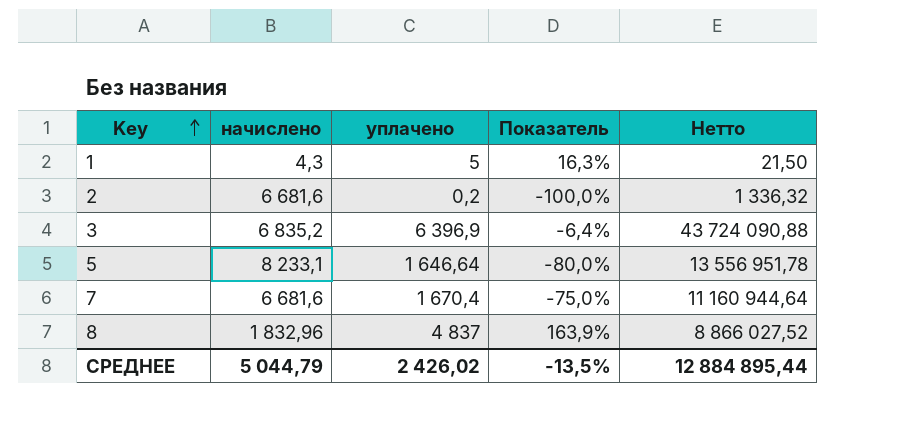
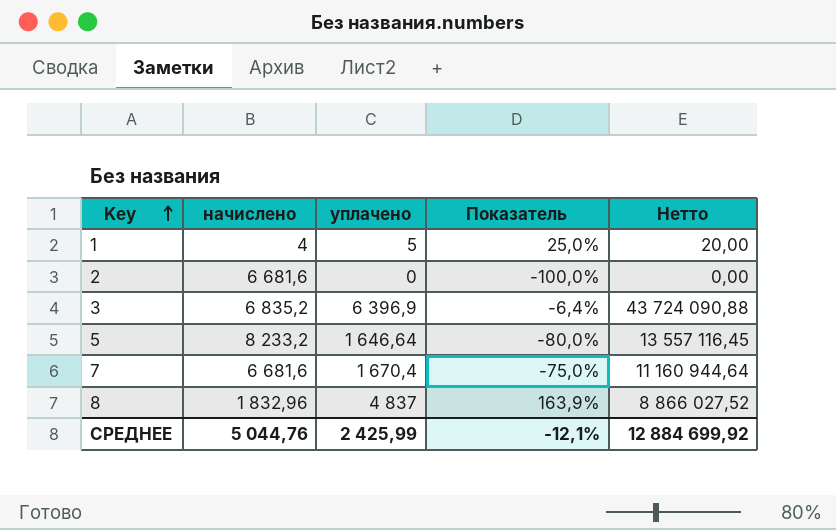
1 | начислено: 4,3 -> 4
1 | Показатель: 16,3% -> 25,0%
1 | Нетто: 21,50 -> 20,00
2 | уплачено: 0,2 -> 0
2 | Нетто: 1 336,32 -> 0,00
5 | начислено: 8 233,1 -> 8 233,2
5 | Нетто: 13 556 951,78 -> 13 557 116,45
СРЕДНЕЕ | начислено: 5 044,79 -> 5 044,76
СРЕДНЕЕ | уплачено: 2 426,02 -> 2 425,99
СРЕДНЕЕ | Показатель: -13,5% -> -12,1%
СРЕДНЕЕ | Нетто: 12 884 895,44 -> 12 884 699,92

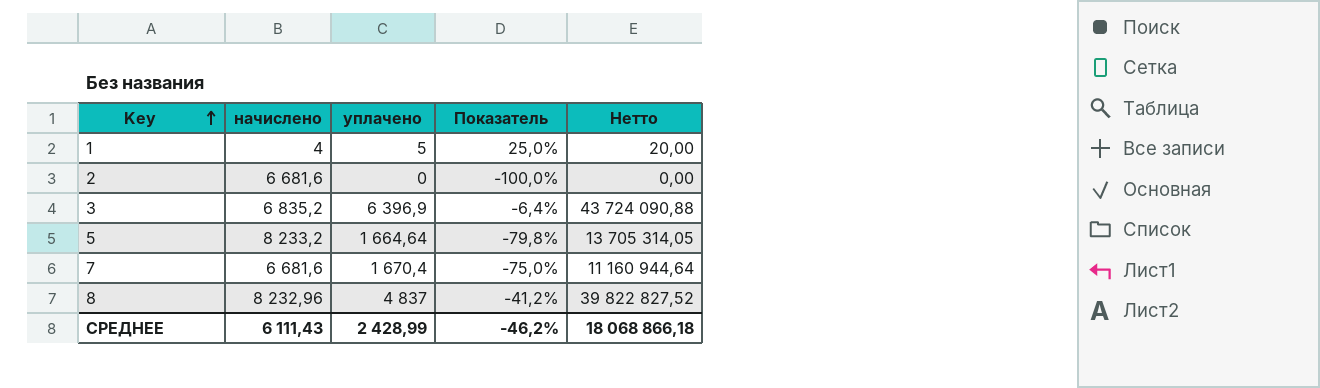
5 | уплачено: 1 646,64 -> 1 664,64
5 | Показатель: -80,0% -> -79,8%
5 | Нетто: 13 557 116,45 -> 13 705 314,05
8 | начислено: 1 832,96 -> 8 232,96
8 | Показатель: 163,9% -> -41,2%
8 | Нетто: 8 866 027,52 -> 39 822 827,52
СРЕДНЕЕ | начислено: 5 044,76 -> 6 111,43
СРЕДНЕЕ | уплачено: 2 425,99 -> 2 428,99
СРЕДНЕЕ | Показатель: -12,1% -> -46,2%
СРЕДНЕЕ | Нетто: 12 884 699,92 -> 18 068 866,18

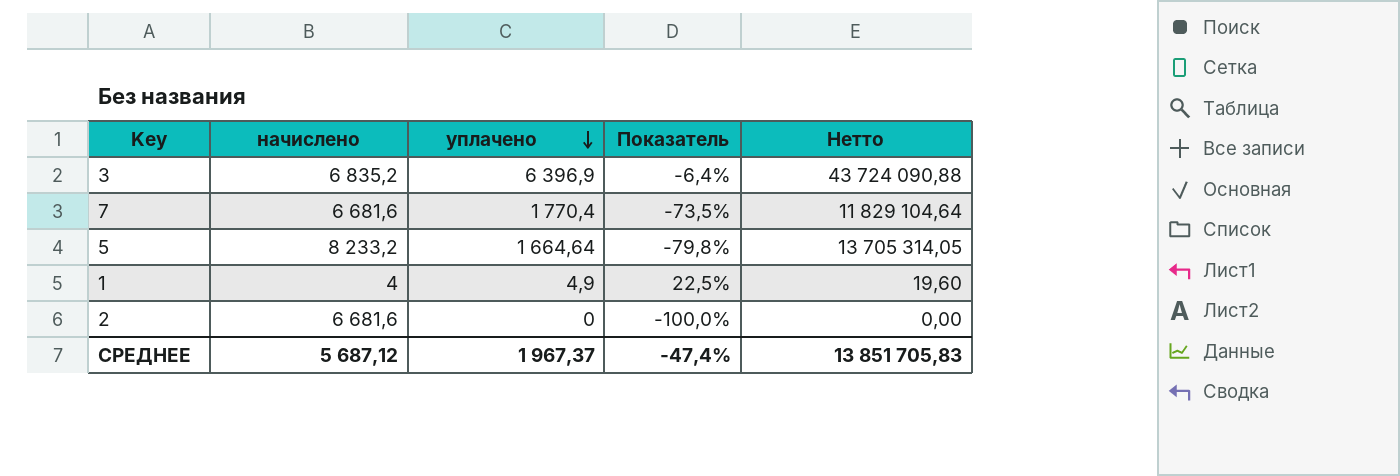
row order: Key ascending -> уплачено descending
row 8: 8 232,96 | 4 837 | -41,2% | 39 822 827,52 -> none
7 | уплачено: 1 670,4 -> 1 770,4
7 | Показатель: -75,0% -> -73,5%
7 | Нетто: 11 160 944,64 -> 11 829 104,64
1 | уплачено: 5 -> 4,9
1 | Показатель: 25,0% -> 22,5%
1 | Нетто: 20,00 -> 19,60
СРЕДНЕЕ | начислено: 6 111,43 -> 5 687,12
СРЕДНЕЕ | уплачено: 2 428,99 -> 1 967,37
СРЕДНЕЕ | Показатель: -46,2% -> -47,4%
СРЕДНЕЕ | Нетто: 18 068 866,18 -> 13 851 705,83

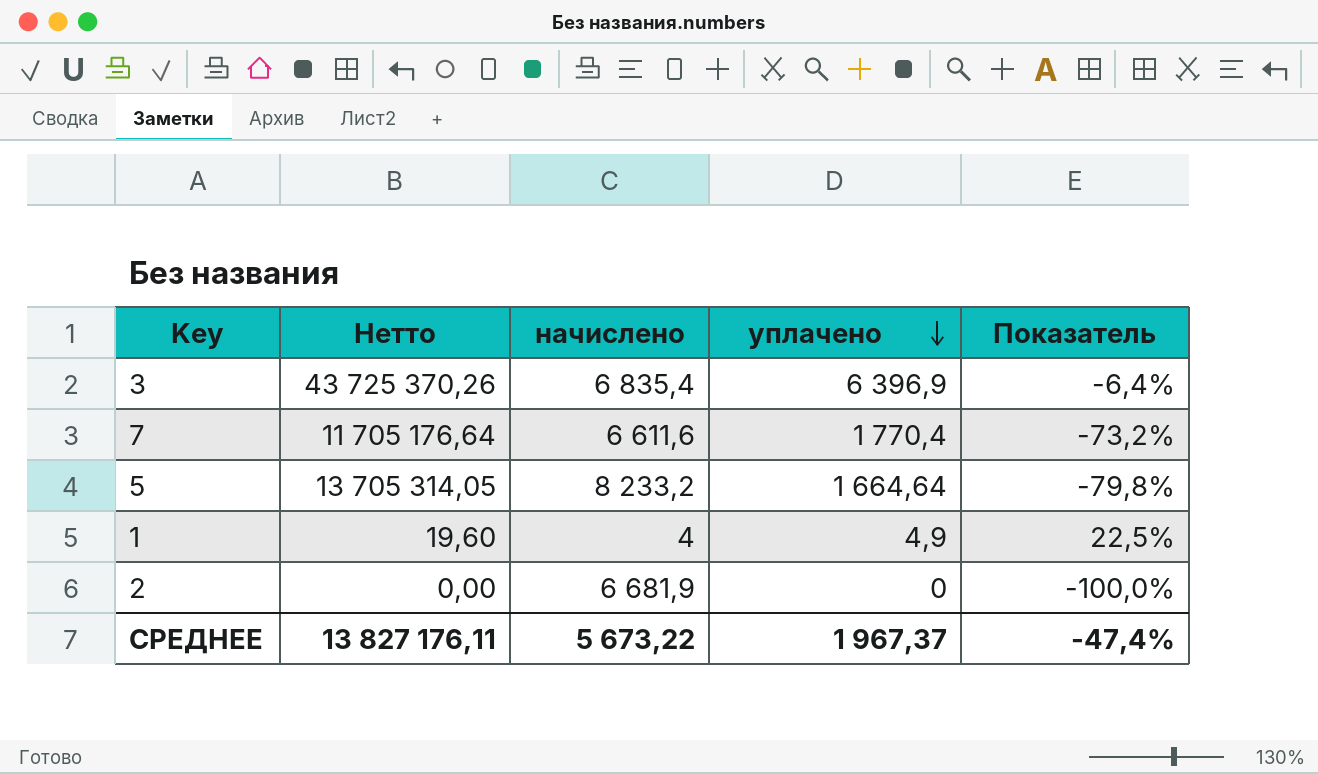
column Нетто | position: 5 -> 2
3 | Нетто: 43 724 090,88 -> 43 725 370,26
3 | начислено: 6 835,2 -> 6 835,4
7 | Нетто: 11 829 104,64 -> 11 705 176,64
7 | начислено: 6 681,6 -> 6 611,6
7 | Показатель: -73,5% -> -73,2%
2 | начислено: 6 681,6 -> 6 681,9
СРЕДНЕЕ | Нетто: 13 851 705,83 -> 13 827 176,11
СРЕДНЕЕ | начислено: 5 687,12 -> 5 673,22

